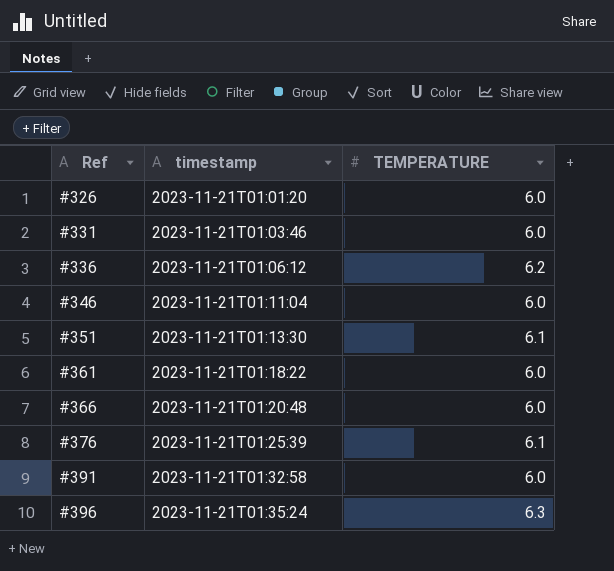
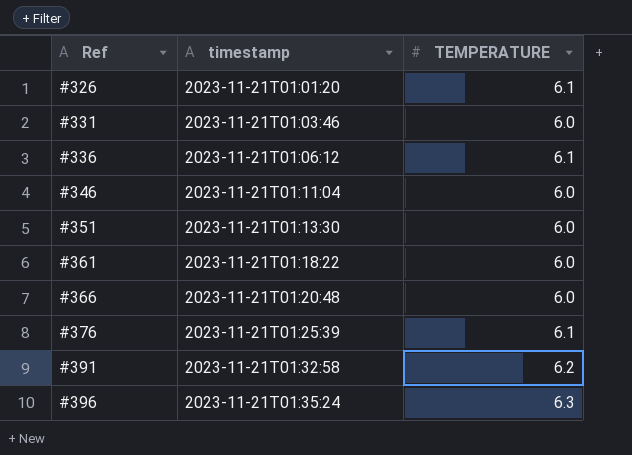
#326 | TEMPERATURE: 6.0 -> 6.1
#336 | TEMPERATURE: 6.2 -> 6.1
#351 | TEMPERATURE: 6.1 -> 6.0
#391 | TEMPERATURE: 6.0 -> 6.2

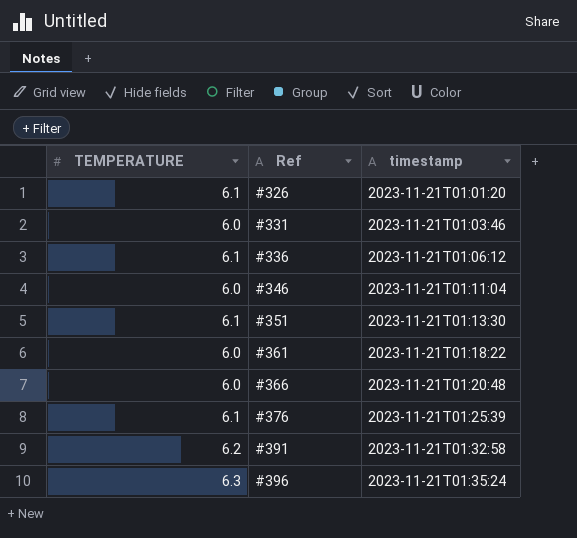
column TEMPERATURE | position: 3 -> 1
#351 | TEMPERATURE: 6.0 -> 6.1

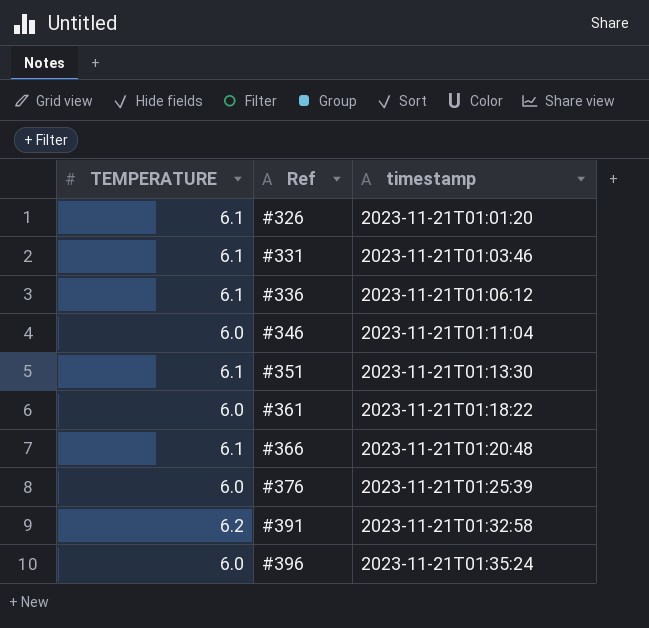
#331 | TEMPERATURE: 6.0 -> 6.1
#366 | TEMPERATURE: 6.0 -> 6.1
#376 | TEMPERATURE: 6.1 -> 6.0
#396 | TEMPERATURE: 6.3 -> 6.0

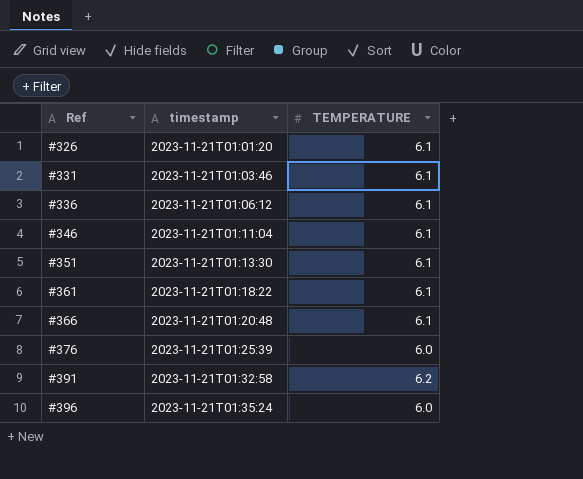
column TEMPERATURE | position: 1 -> 3
#346 | TEMPERATURE: 6.0 -> 6.1
#361 | TEMPERATURE: 6.0 -> 6.1

